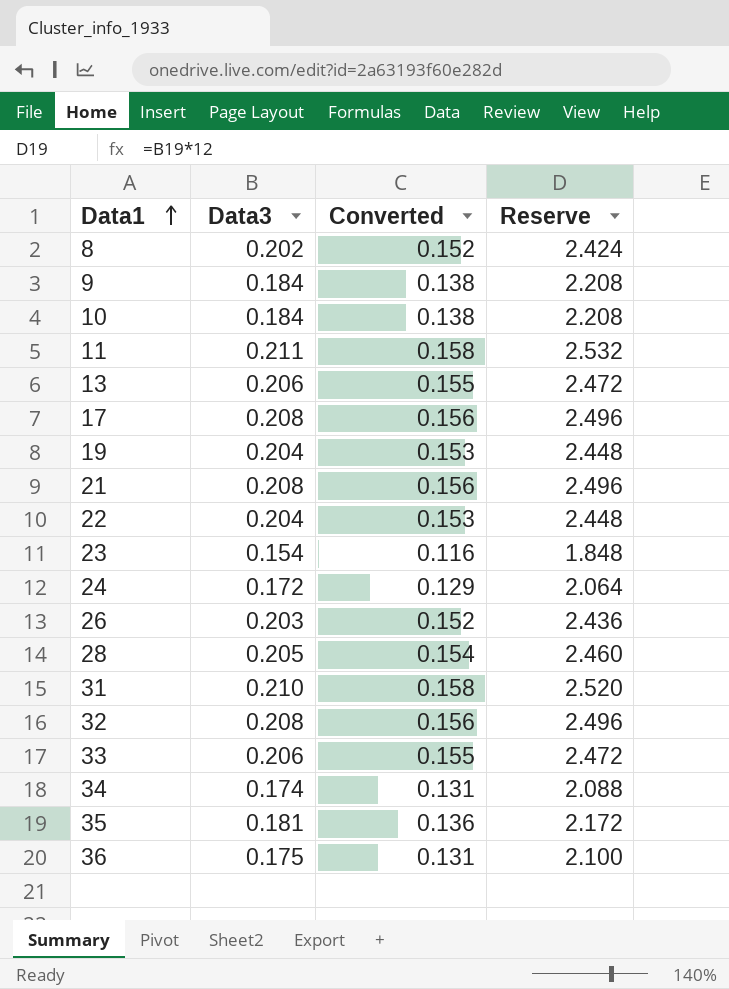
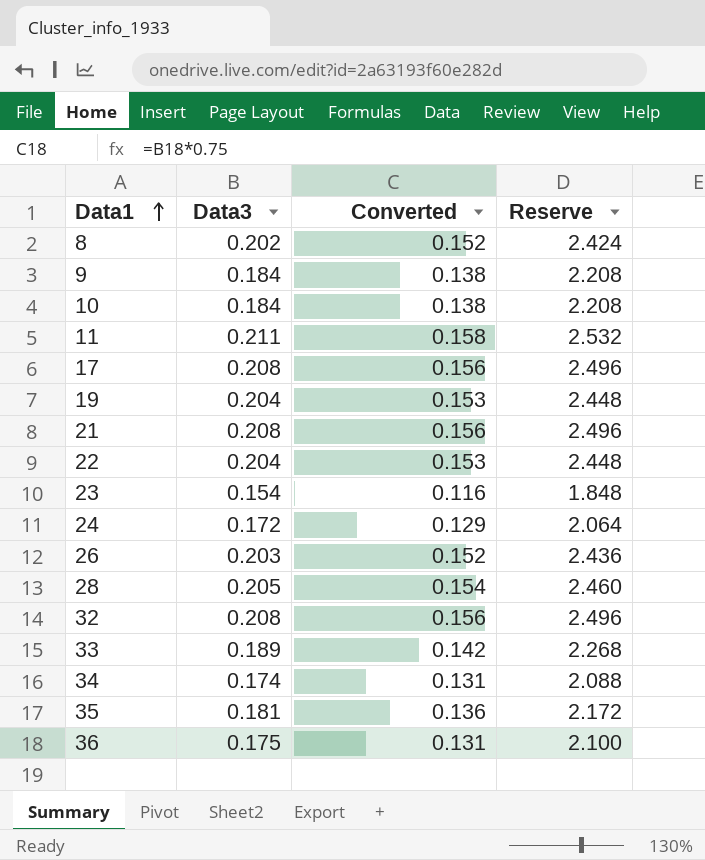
row 13: 0.206 | 0.155 | 2.472 -> none
row 31: 0.210 | 0.158 | 2.520 -> none
33 | Data3: 0.206 -> 0.189
33 | Converted: 0.155 -> 0.142
33 | Reserve: 2.472 -> 2.268

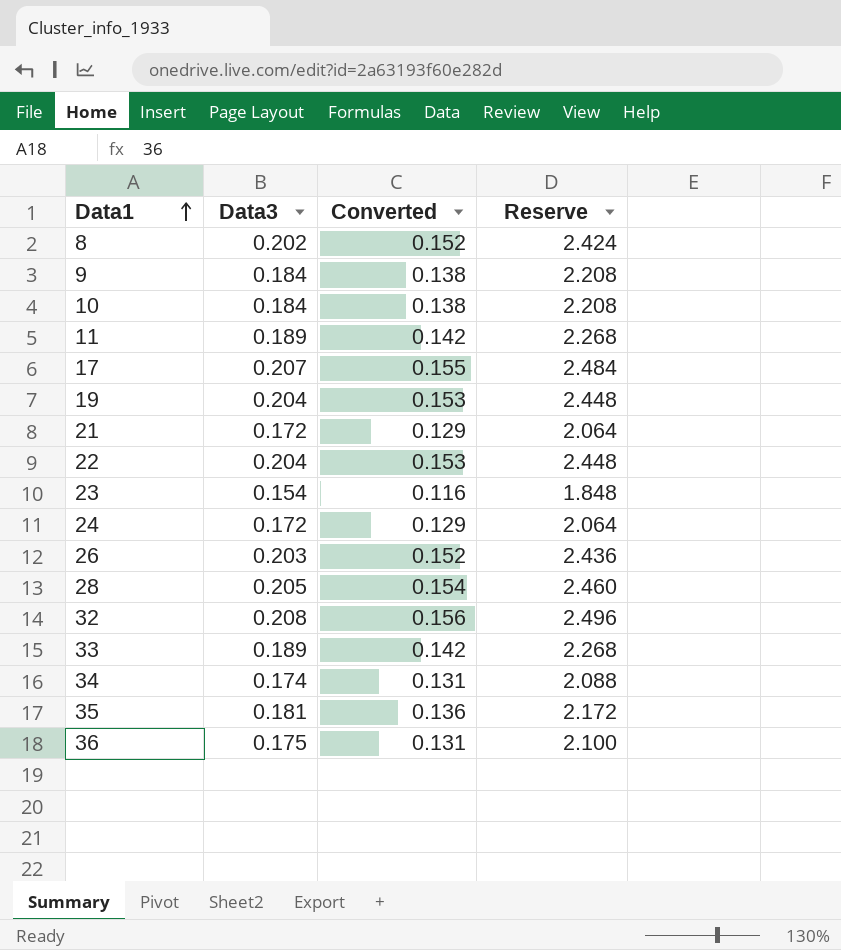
11 | Data3: 0.211 -> 0.189
11 | Converted: 0.158 -> 0.142
11 | Reserve: 2.532 -> 2.268
17 | Data3: 0.208 -> 0.207
17 | Converted: 0.156 -> 0.155
17 | Reserve: 2.496 -> 2.484
21 | Data3: 0.208 -> 0.172
21 | Converted: 0.156 -> 0.129
21 | Reserve: 2.496 -> 2.064

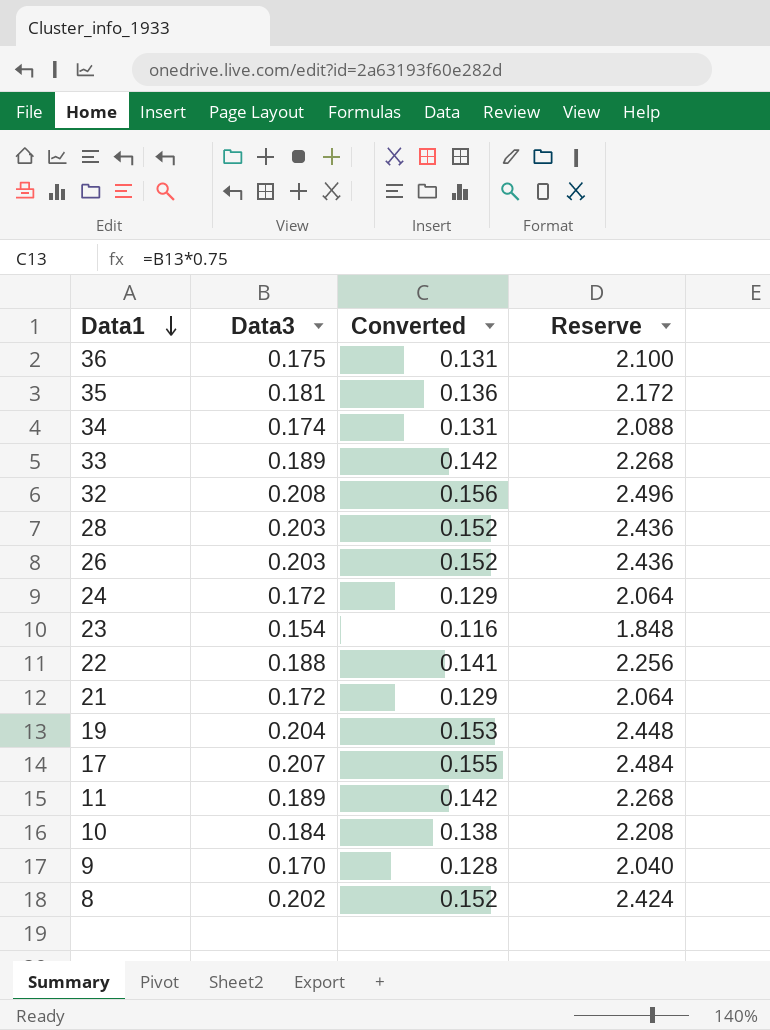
row order: Data1 ascending -> Data1 descending
28 | Data3: 0.205 -> 0.203
28 | Converted: 0.154 -> 0.152
28 | Reserve: 2.460 -> 2.436
22 | Data3: 0.204 -> 0.188
22 | Converted: 0.153 -> 0.141
22 | Reserve: 2.448 -> 2.256
9 | Data3: 0.184 -> 0.170
9 | Converted: 0.138 -> 0.128
9 | Reserve: 2.208 -> 2.040

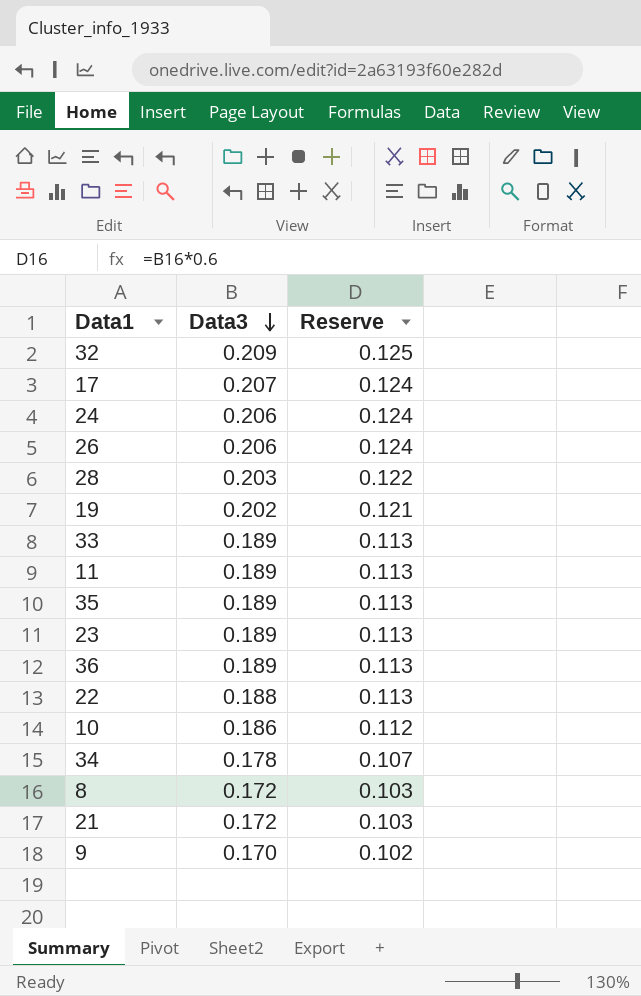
row order: Data1 descending -> Data3 descending
column Converted | formula: [Data3] * 0.75 -> none
column Reserve | formula: [Data3] * 12 -> [Data3] * 0.6
32 | Data3: 0.208 -> 0.209
24 | Data3: 0.172 -> 0.206
26 | Data3: 0.203 -> 0.206
19 | Data3: 0.204 -> 0.202
35 | Data3: 0.181 -> 0.189
23 | Data3: 0.154 -> 0.189
36 | Data3: 0.175 -> 0.189
10 | Data3: 0.184 -> 0.186
34 | Data3: 0.174 -> 0.178
8 | Data3: 0.202 -> 0.172

